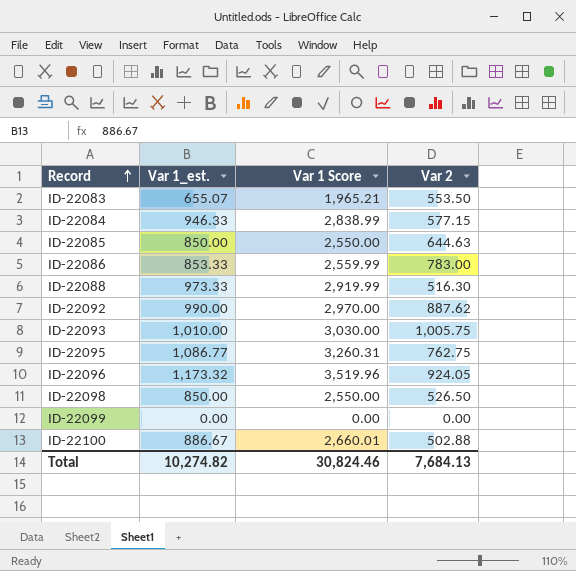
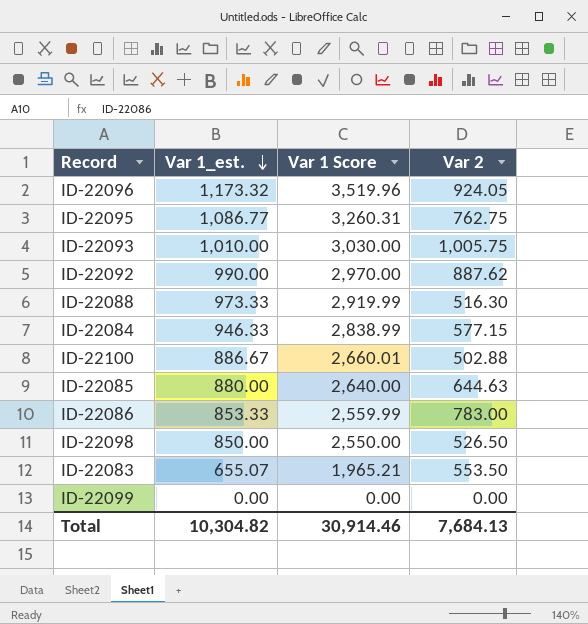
row order: Record ascending -> Var 1_est. descending
ID-22085 | Var 1_est.: 850.00 -> 880.00
ID-22085 | Var 1 Score: 2,550.00 -> 2,640.00
Total | Var 1_est.: 10,274.82 -> 10,304.82
Total | Var 1 Score: 30,824.46 -> 30,914.46

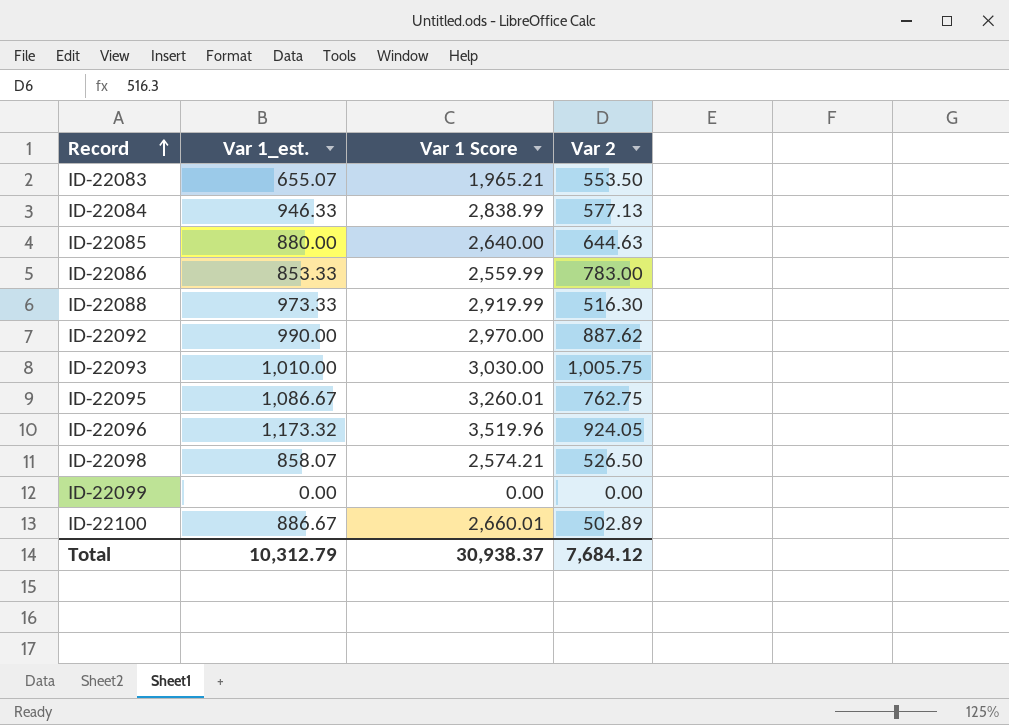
row order: Var 1_est. descending -> Record ascending
ID-22084 | Var 2: 577.15 -> 577.13
ID-22095 | Var 1_est.: 1,086.77 -> 1,086.67
ID-22095 | Var 1 Score: 3,260.31 -> 3,260.01
ID-22098 | Var 1_est.: 850.00 -> 858.07
ID-22098 | Var 1 Score: 2,550.00 -> 2,574.21
ID-22100 | Var 2: 502.88 -> 502.89
Total | Var 1_est.: 10,304.82 -> 10,312.79
Total | Var 1 Score: 30,914.46 -> 30,938.37
Total | Var 2: 7,684.13 -> 7,684.12

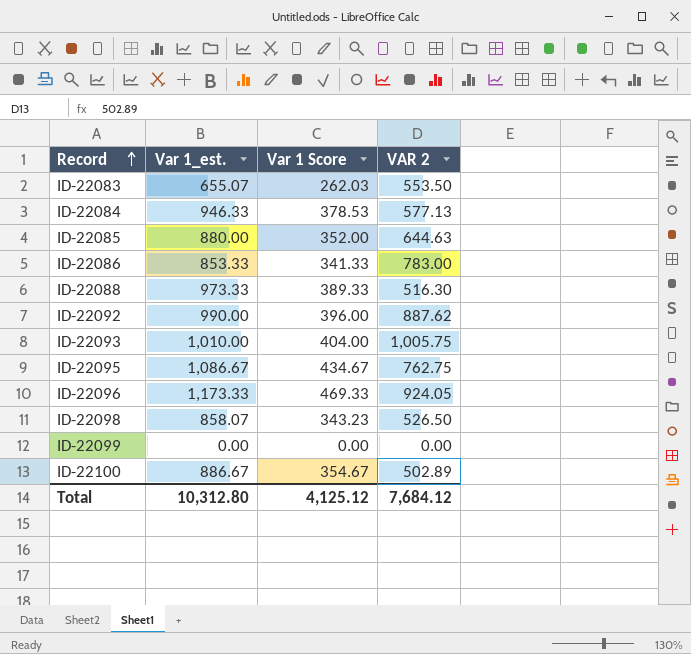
column Var 1 Score | formula: [Var 1_est.] * 3 -> [Var 1_est.] * 0.4
column name: Var 2 -> VAR 2
ID-22096 | Var 1_est.: 1,173.32 -> 1,173.33
Total | Var 1_est.: 10,312.79 -> 10,312.80
Total | Var 1 Score: 30,938.37 -> 4,125.12

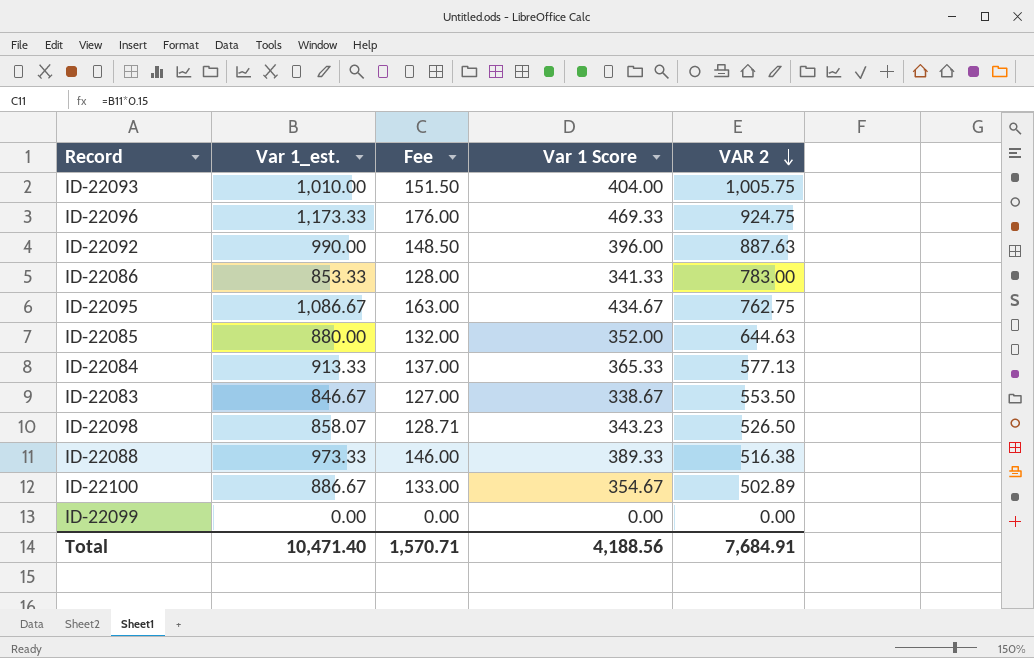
row order: Record ascending -> VAR 2 descending
column Fee | formula: none -> [Var 1_est.] * 0.15
ID-22096 | VAR 2: 924.05 -> 924.75
ID-22092 | VAR 2: 887.62 -> 887.63
ID-22084 | Var 1_est.: 946.33 -> 913.33
ID-22084 | Var 1 Score: 378.53 -> 365.33
ID-22083 | Var 1_est.: 655.07 -> 846.67
ID-22083 | Var 1 Score: 262.03 -> 338.67
ID-22088 | VAR 2: 516.30 -> 516.38
Total | Var 1_est.: 10,312.80 -> 10,471.40
Total | Var 1 Score: 4,125.12 -> 4,188.56
Total | VAR 2: 7,684.12 -> 7,684.91

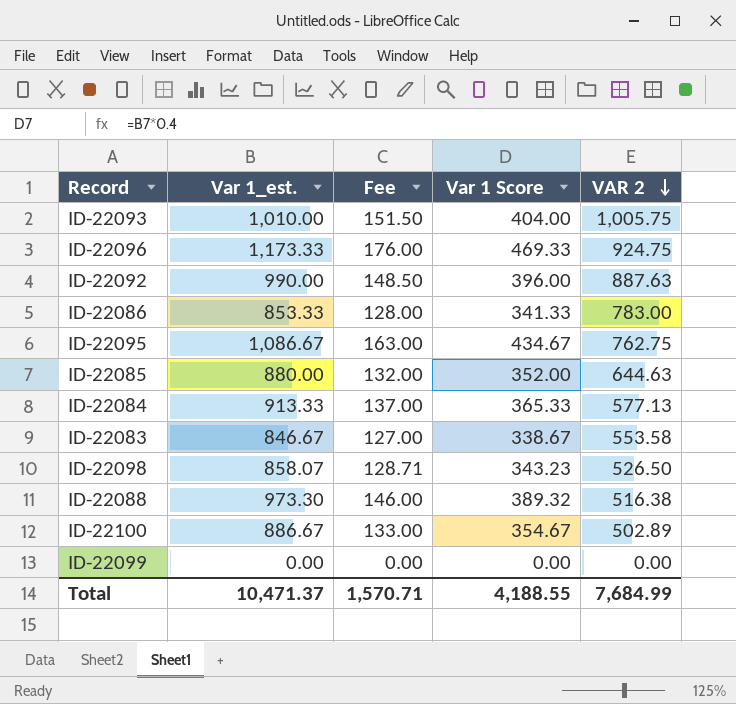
ID-22083 | VAR 2: 553.50 -> 553.58
ID-22088 | Var 1_est.: 973.33 -> 973.30
ID-22088 | Var 1 Score: 389.33 -> 389.32
Total | Var 1_est.: 10,471.40 -> 10,471.37
Total | Var 1 Score: 4,188.56 -> 4,188.55
Total | VAR 2: 7,684.91 -> 7,684.99

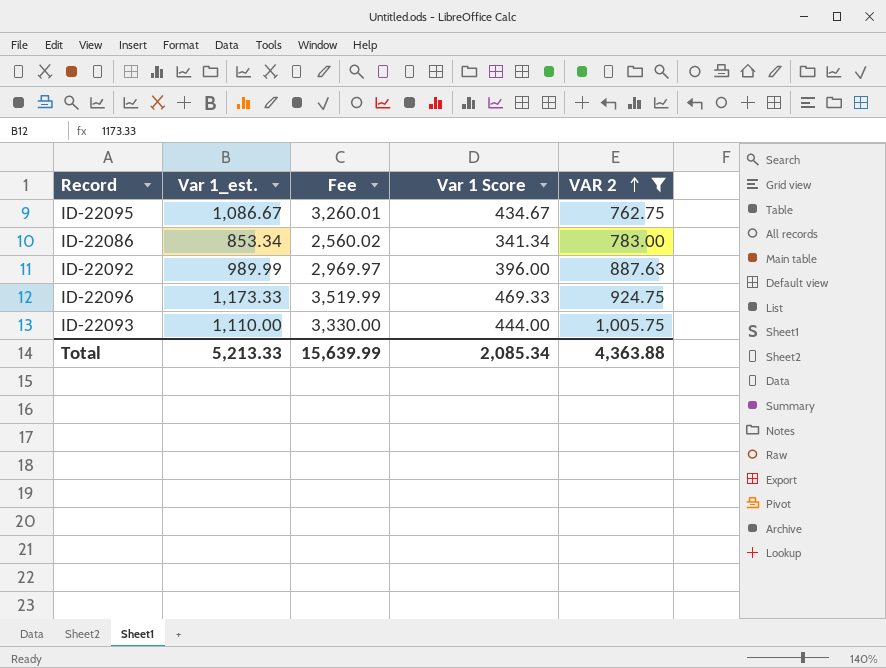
filter: none -> VAR 2 >= 762.75
row order: VAR 2 descending -> VAR 2 ascending
column Fee | formula: [Var 1_est.] * 0.15 -> [Var 1_est.] * 3
ID-22086 | Var 1_est.: 853.33 -> 853.34
ID-22086 | Var 1 Score: 341.33 -> 341.34
ID-22092 | Var 1_est.: 990.00 -> 989.99
ID-22093 | Var 1_est.: 1,010.00 -> 1,110.00
ID-22093 | Var 1 Score: 404.00 -> 444.00
Total | Var 1_est.: 10,471.37 -> 5,213.33
Total | Fee: 1,570.71 -> 15,639.99
Total | Var 1 Score: 4,188.55 -> 2,085.34
Total | VAR 2: 7,684.99 -> 4,363.88

